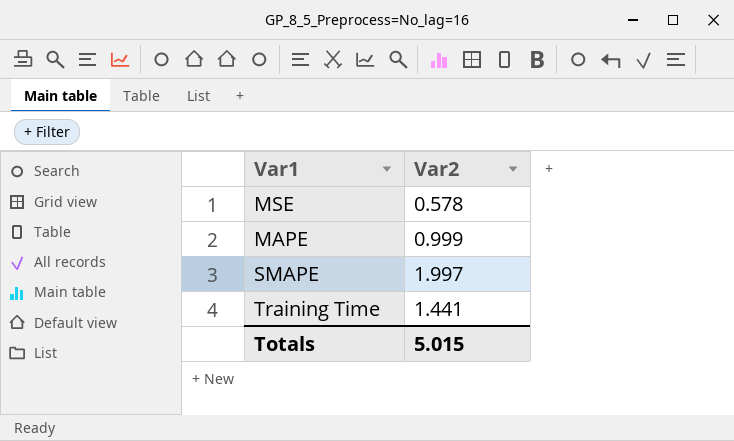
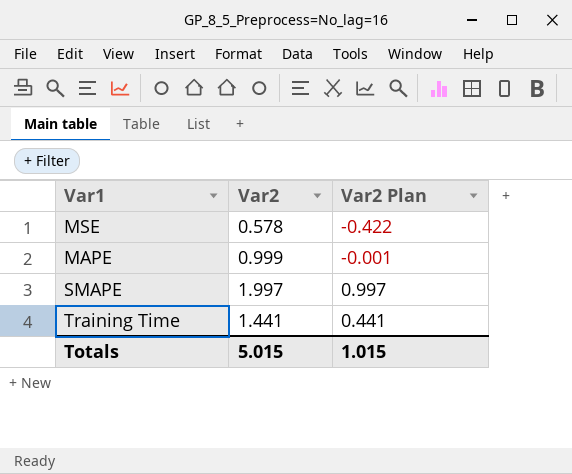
column Var2 Plan | formula: none -> [Var2] - 1

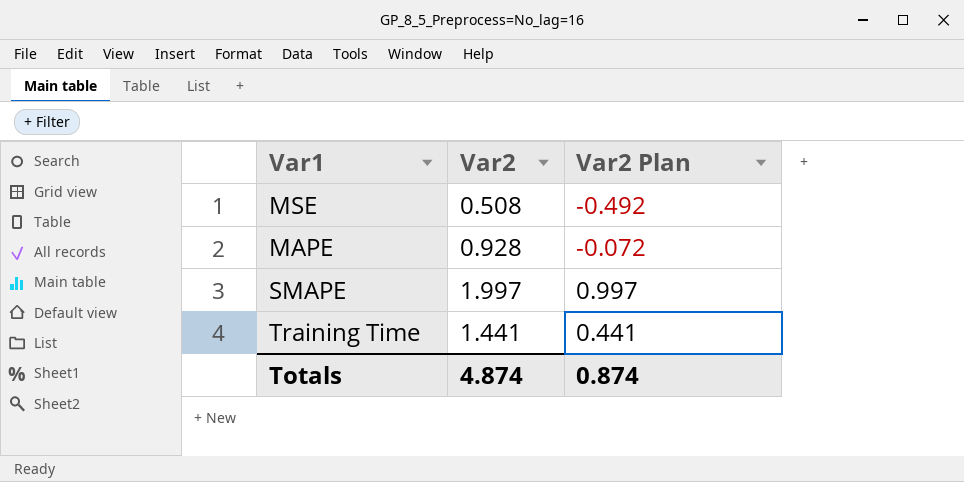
MSE | Var2: 0.578 -> 0.508
MSE | Var2 Plan: -0.422 -> -0.492
MAPE | Var2: 0.999 -> 0.928
MAPE | Var2 Plan: -0.001 -> -0.072
Totals | Var2: 5.015 -> 4.874
Totals | Var2 Plan: 1.015 -> 0.874

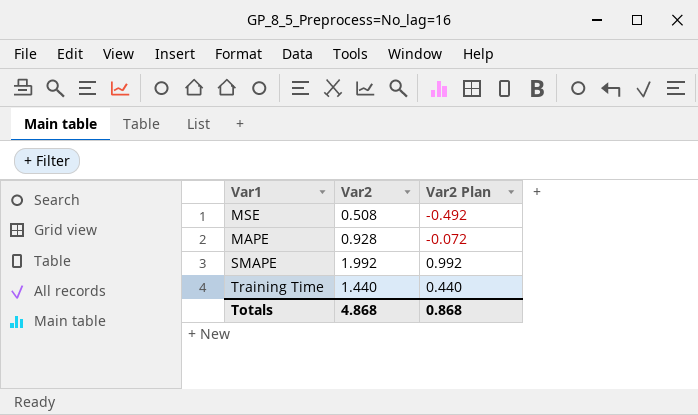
SMAPE | Var2: 1.997 -> 1.992
SMAPE | Var2 Plan: 0.997 -> 0.992
Training Time | Var2: 1.441 -> 1.440
Training Time | Var2 Plan: 0.441 -> 0.440
Totals | Var2: 4.874 -> 4.868
Totals | Var2 Plan: 0.874 -> 0.868

